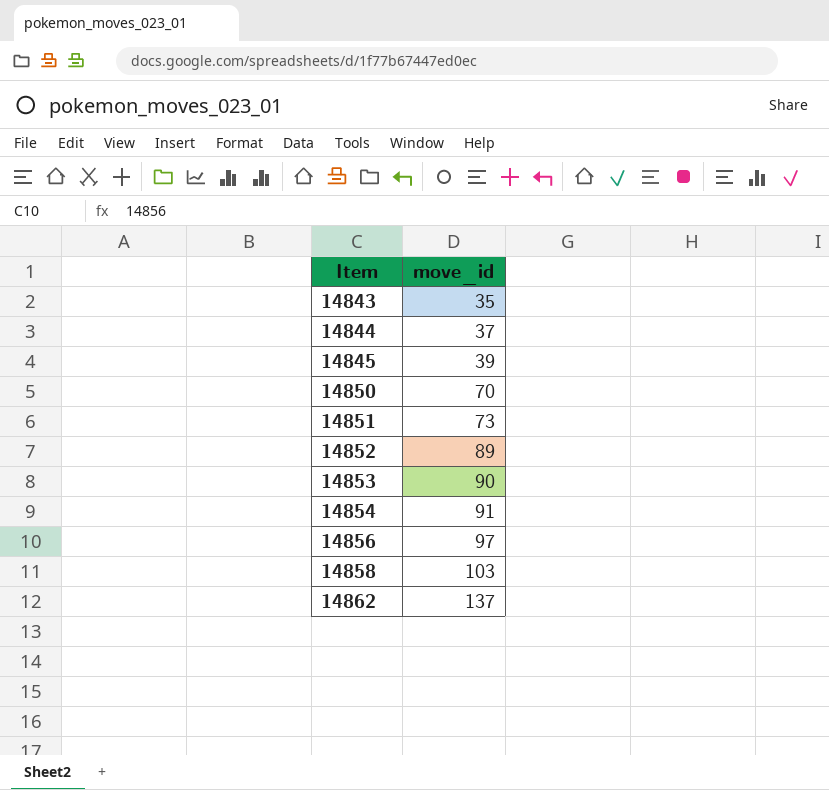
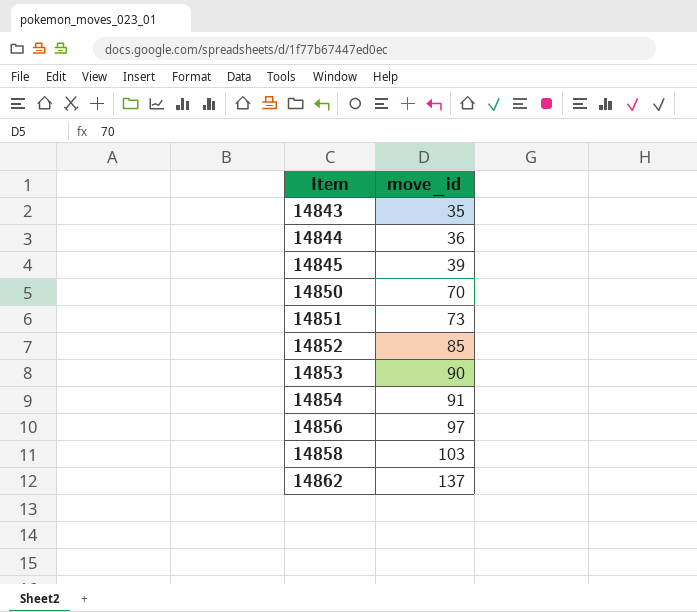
14844 | move_id: 37 -> 36
14852 | move_id: 89 -> 85

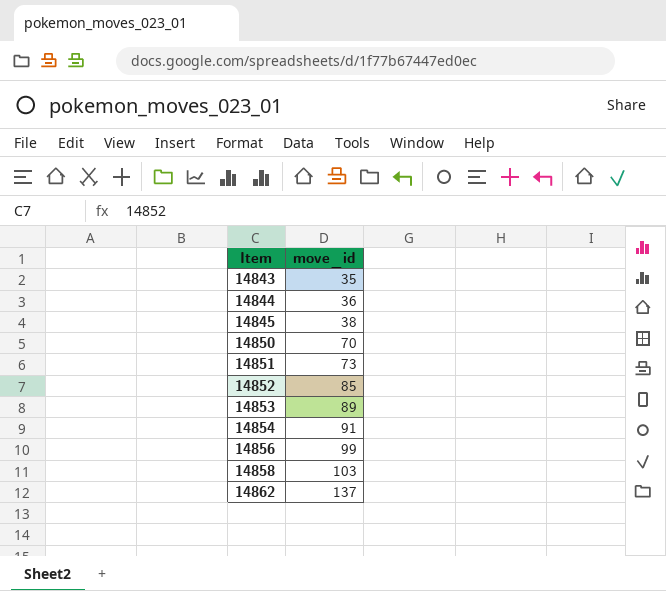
14845 | move_id: 39 -> 38
14853 | move_id: 90 -> 89
14856 | move_id: 97 -> 99

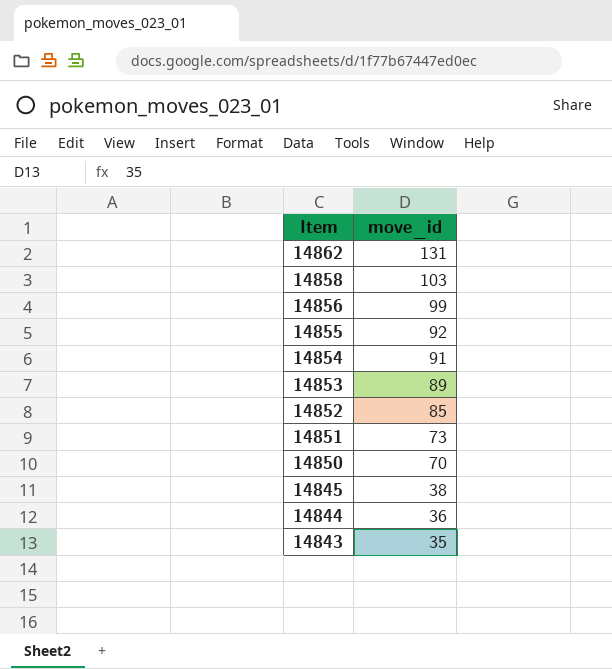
row order: Item ascending -> Item descending
14862 | move_id: 137 -> 131
row 14855: none -> 92

